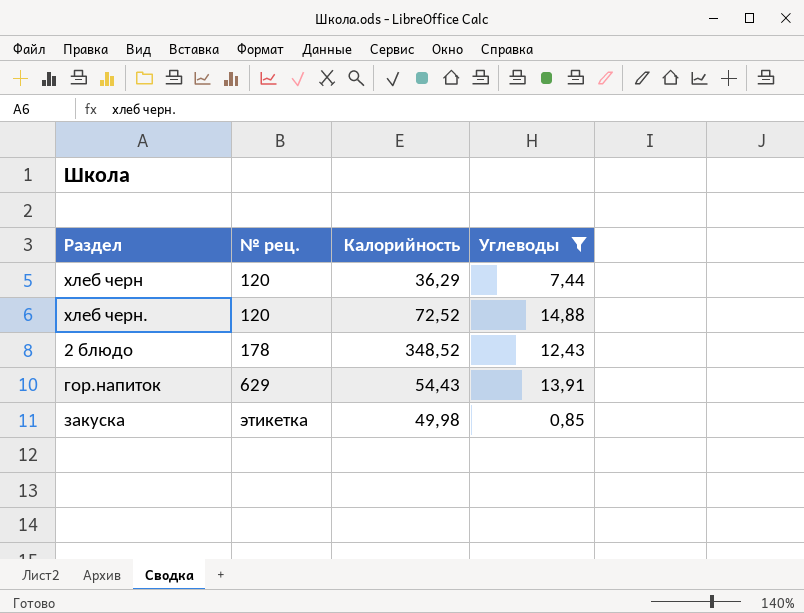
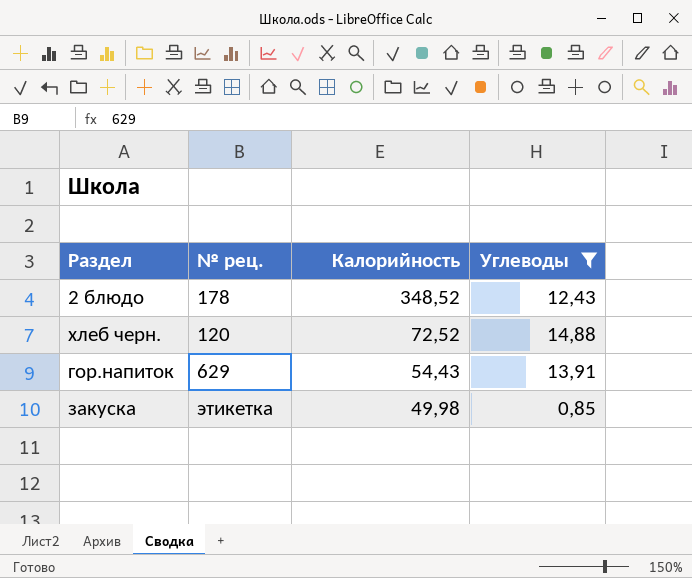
row order: № рец. ascending -> Калорийность descending
row хлеб черн: 120 | 36,29 | 7,44 -> none

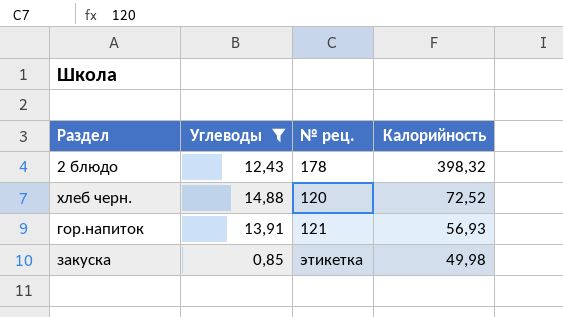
column Углеводы | position: 4 -> 2
2 блюдо | Калорийность: 348,52 -> 398,32
гор.напиток | № рец.: 629 -> 121
гор.напиток | Калорийность: 54,43 -> 56,93

